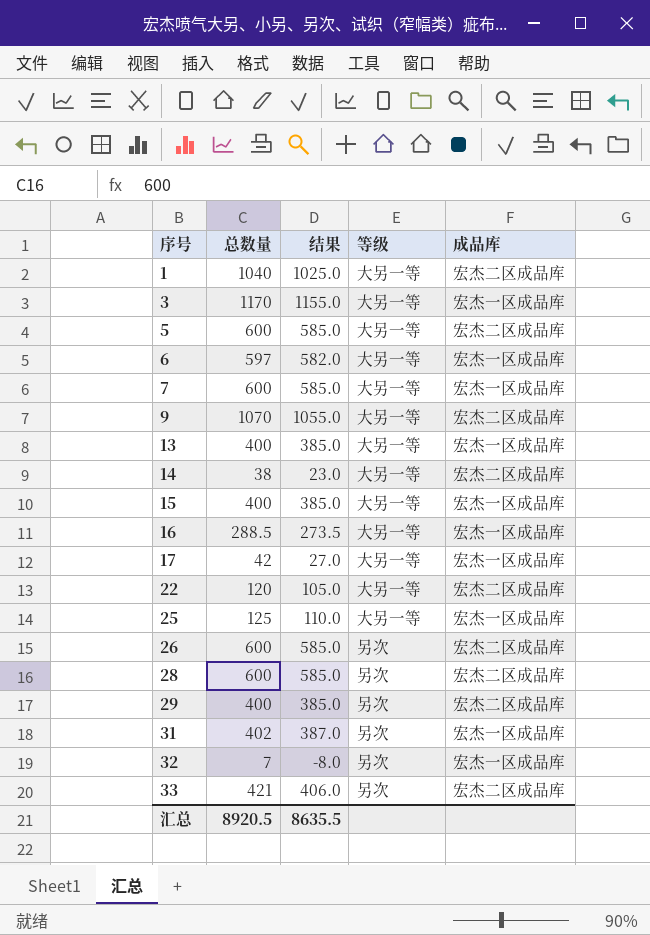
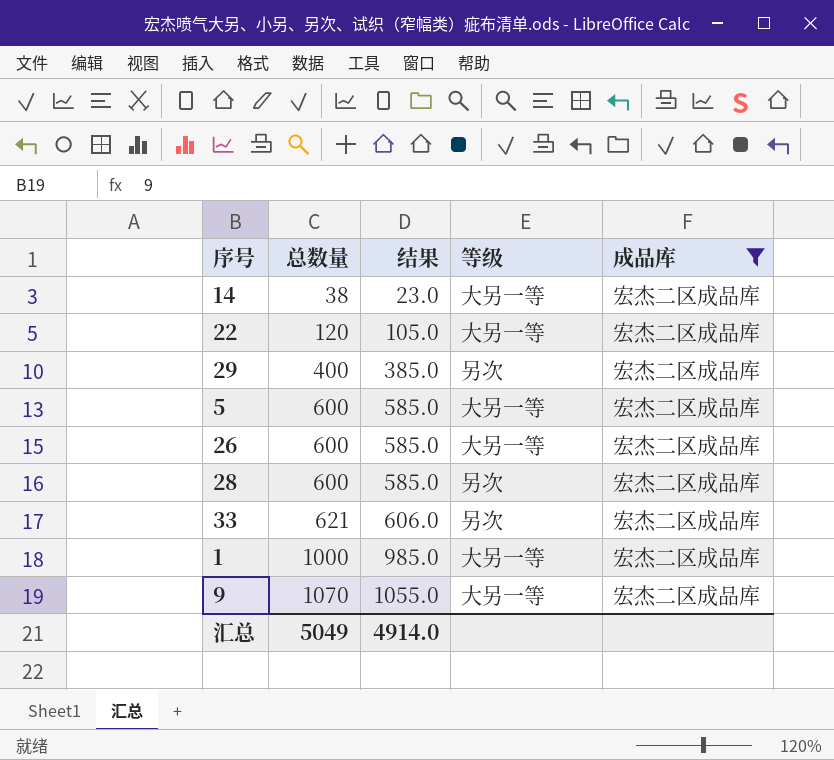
filter: none -> 成品库 = 宏杰二区成品库
row order: 序号 ascending -> 总数量 ascending
26 | 等级: 另次 -> 大另一等
33 | 总数量: 421 -> 621
33 | 结果: 406.0 -> 606.0
1 | 总数量: 1040 -> 1000
1 | 结果: 1025.0 -> 985.0
汇总 | 总数量: 8920.5 -> 5049
汇总 | 结果: 8635.5 -> 4914.0

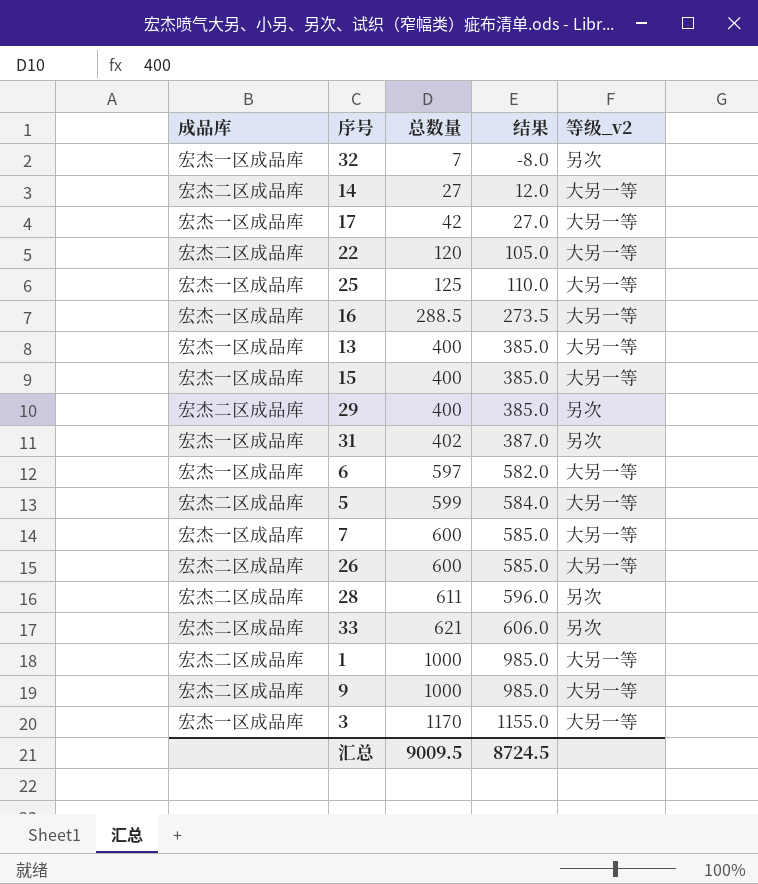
filter: 成品库 = 宏杰二区成品库 -> none
column 成品库 | position: 5 -> 1
column name: 等级 -> 等级_v2
14 | 总数量: 38 -> 27
14 | 结果: 23.0 -> 12.0
5 | 总数量: 600 -> 599
5 | 结果: 585.0 -> 584.0
28 | 总数量: 600 -> 611
28 | 结果: 585.0 -> 596.0
9 | 总数量: 1070 -> 1000
9 | 结果: 1055.0 -> 985.0
汇总 | 总数量: 5049 -> 9009.5
汇总 | 结果: 4914.0 -> 8724.5

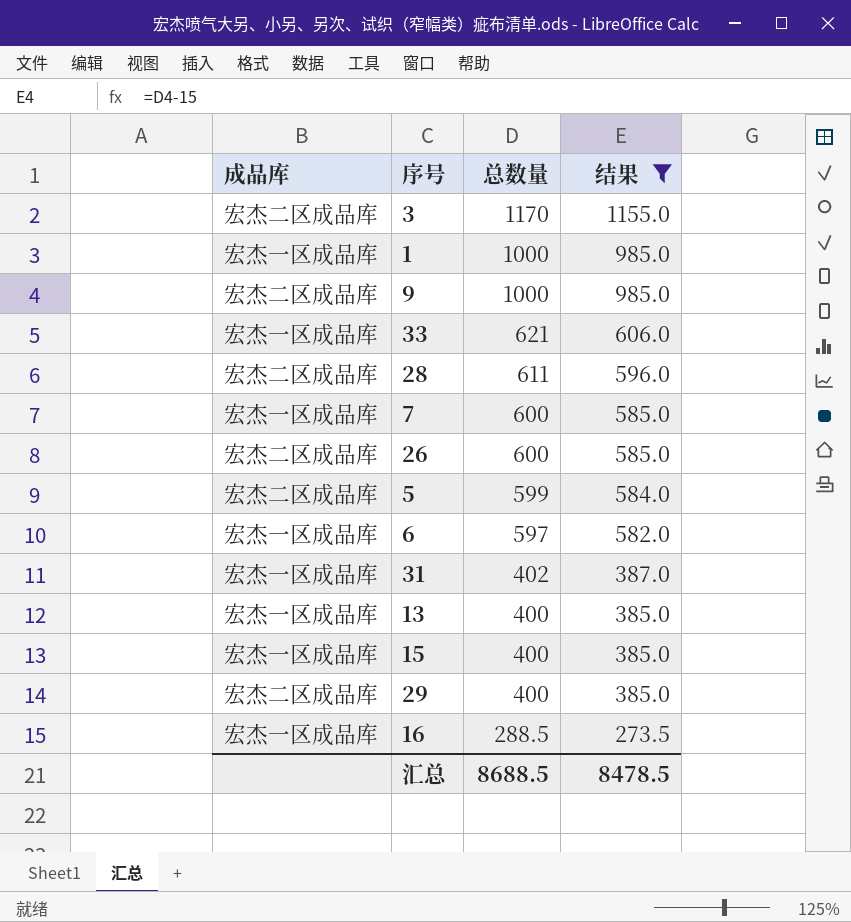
filter: none -> 结果 >= 273.5
row order: 总数量 ascending -> 总数量 descending
column 等级_v2 | position: 5 -> none
3 | 成品库: 宏杰一区成品库 -> 宏杰二区成品库
1 | 成品库: 宏杰二区成品库 -> 宏杰一区成品库
33 | 成品库: 宏杰二区成品库 -> 宏杰一区成品库
汇总 | 总数量: 9009.5 -> 8688.5
汇总 | 结果: 8724.5 -> 8478.5

